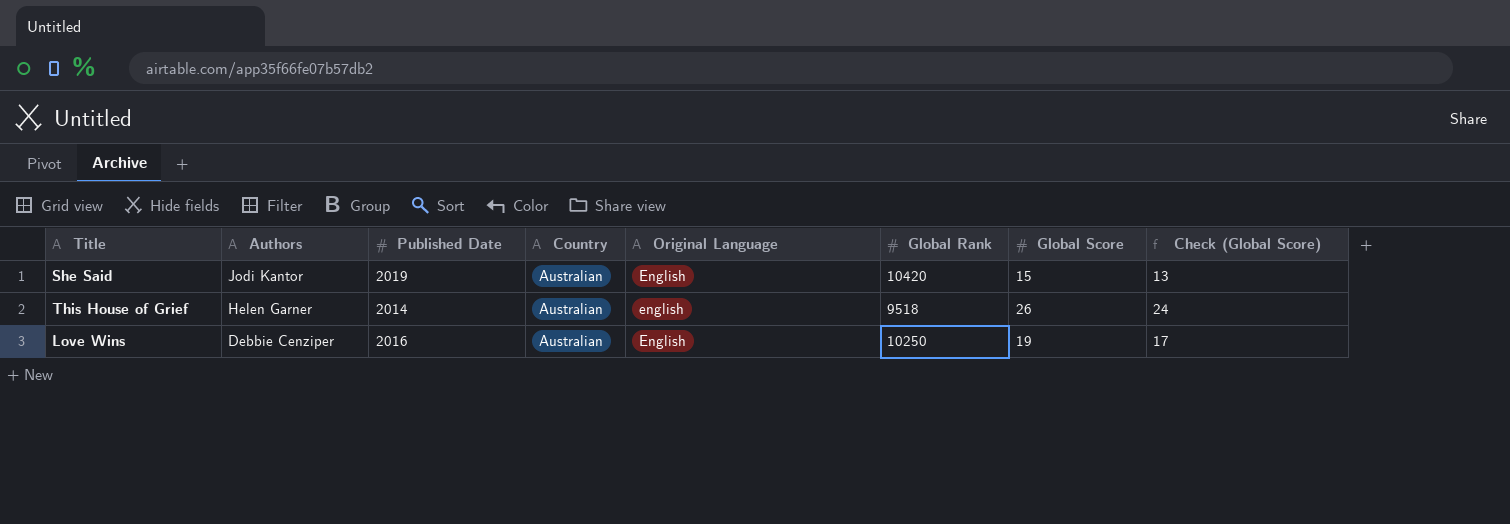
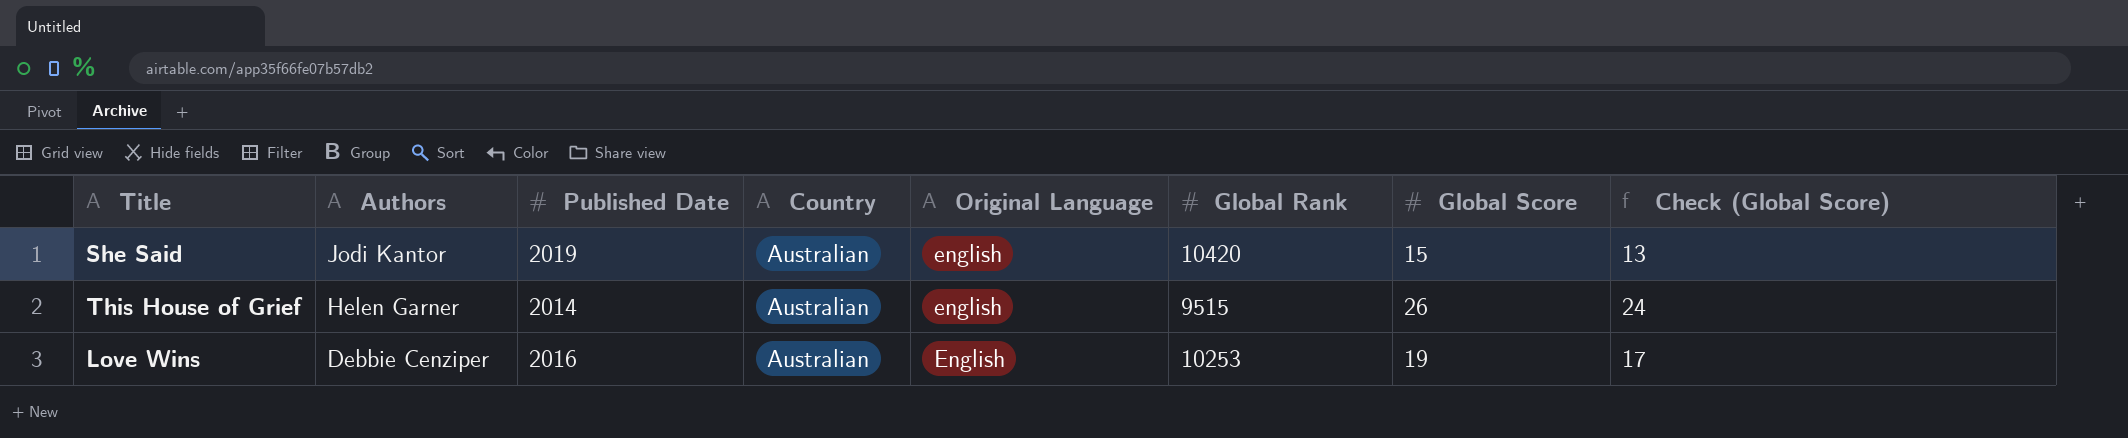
She Said | Original Language: English -> english
This House of Grief | Global Rank: 9518 -> 9515
Love Wins | Global Rank: 10250 -> 10253

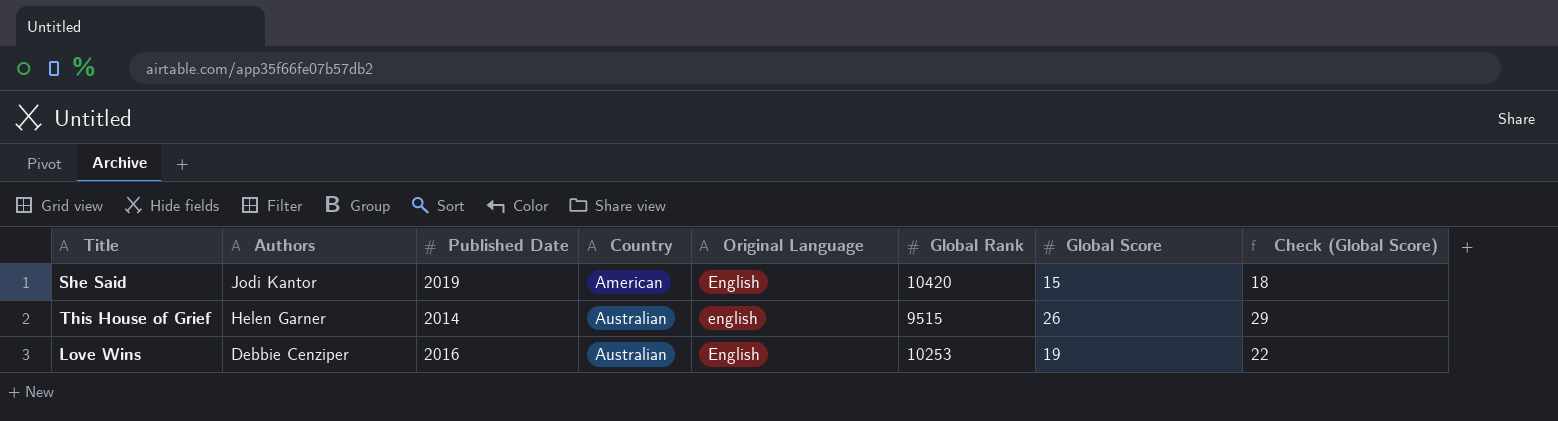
column Check (Global Score) | formula: [Global Score] - 2 -> [Global Score] + 3
She Said | Country: Australian -> American
She Said | Original Language: english -> English

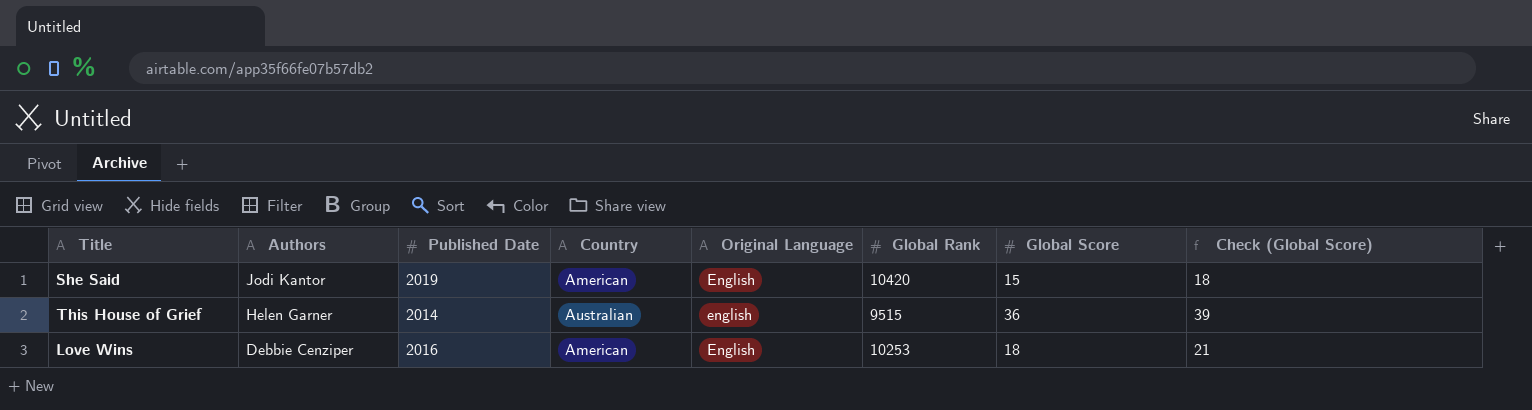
This House of Grief | Global Score: 26 -> 36
This House of Grief | Check (Global Score): 29 -> 39
Love Wins | Country: Australian -> American
Love Wins | Global Score: 19 -> 18
Love Wins | Check (Global Score): 22 -> 21

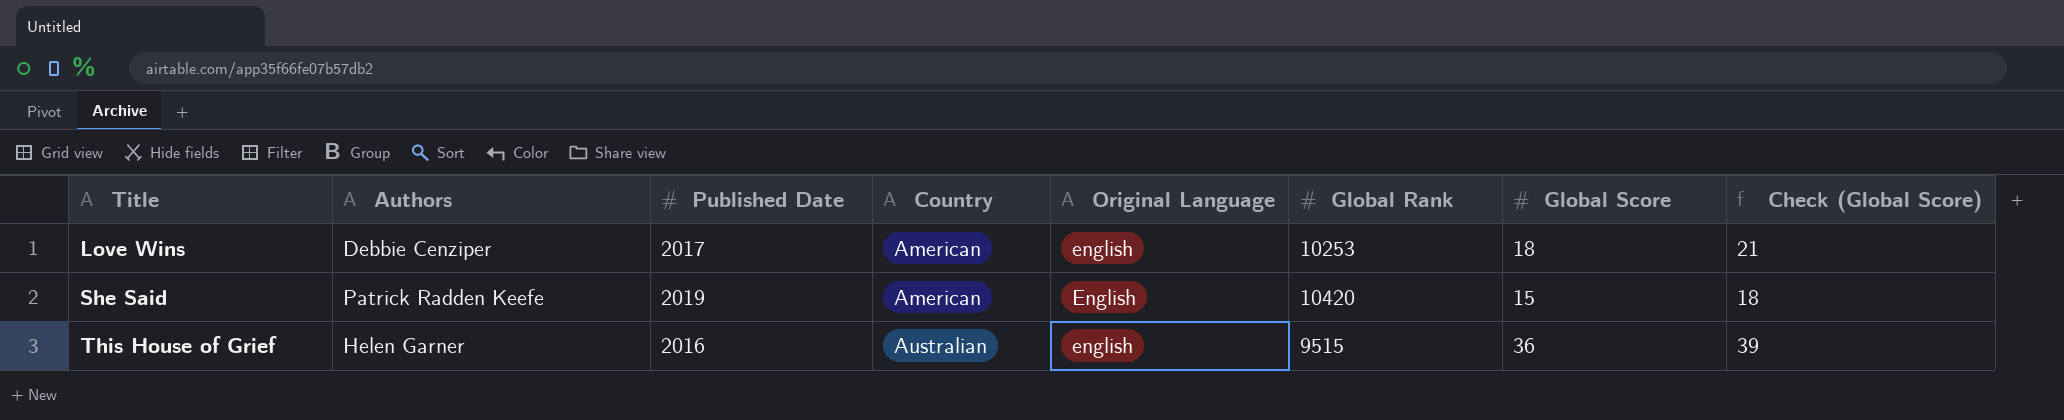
row order: Authors descending -> Title ascending
Love Wins | Published Date: 2016 -> 2017
Love Wins | Original Language: English -> english
She Said | Authors: Jodi Kantor -> Patrick Radden Keefe
This House of Grief | Published Date: 2014 -> 2016

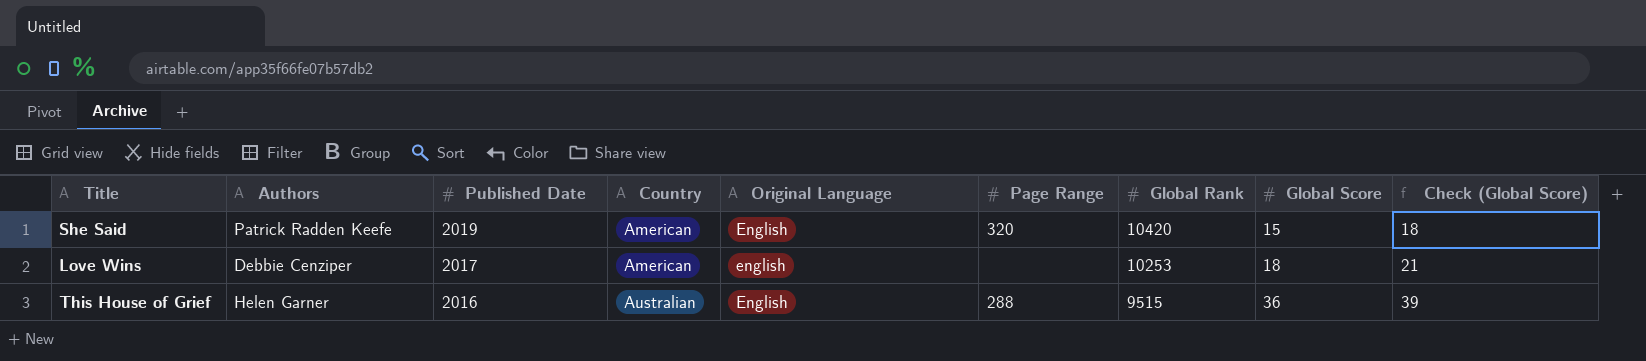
row order: Title ascending -> Published Date descending
column Page Range | position: none -> 6
This House of Grief | Original Language: english -> English

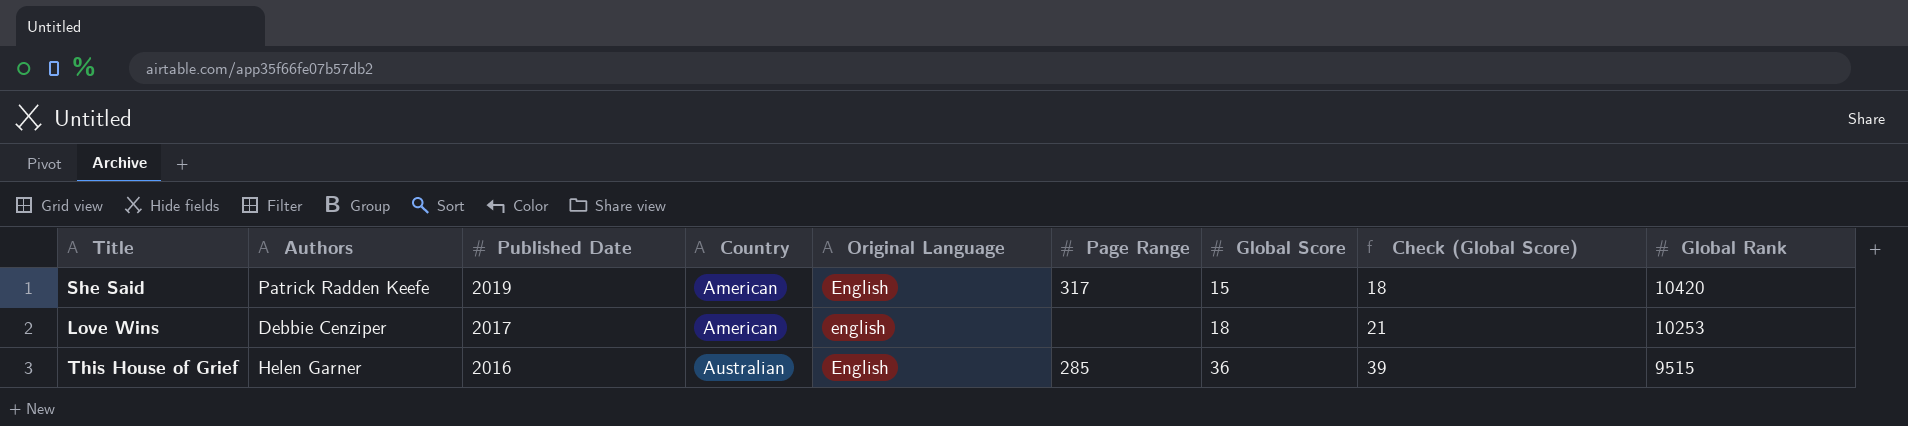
column Global Rank | position: 7 -> 9
She Said | Page Range: 320 -> 317
This House of Grief | Page Range: 288 -> 285

